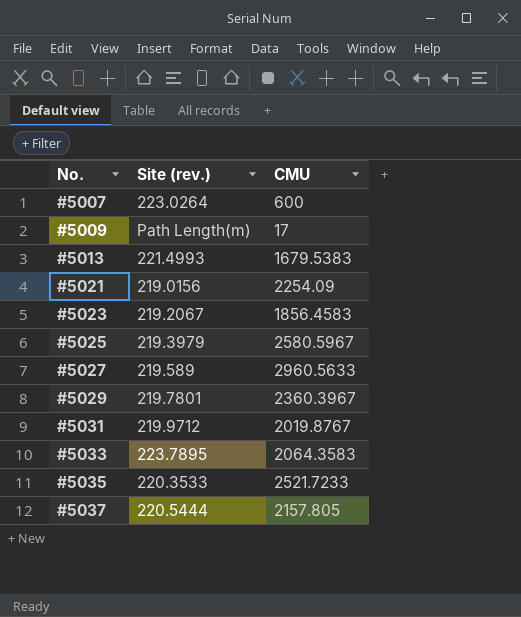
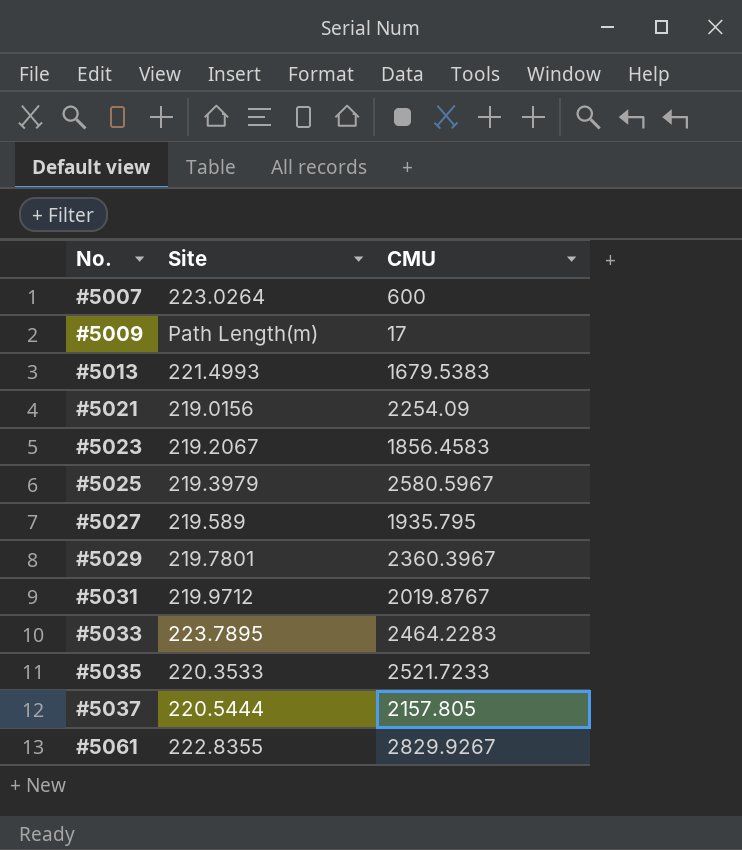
column name: Site (rev.) -> Site
#5027 | CMU: 2960.5633 -> 1935.795
#5033 | CMU: 2064.3583 -> 2464.2283
row #5061: none -> 222.8355 | 2829.9267

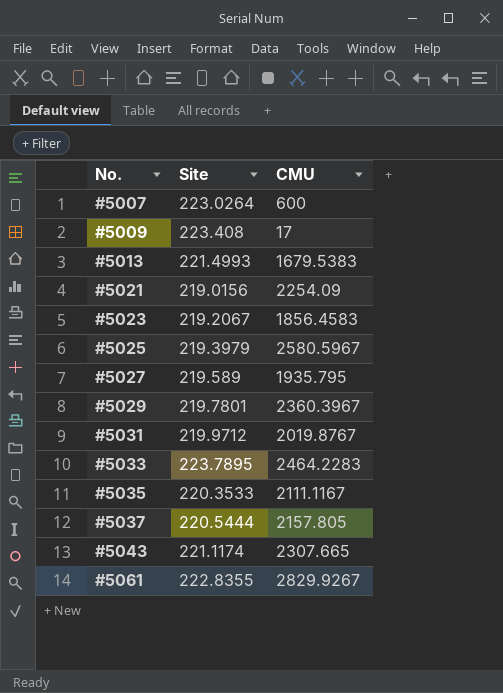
#5009 | Site: Path Length(m) -> 223.408
#5035 | CMU: 2521.7233 -> 2111.1167
row #5043: none -> 221.1174 | 2307.665

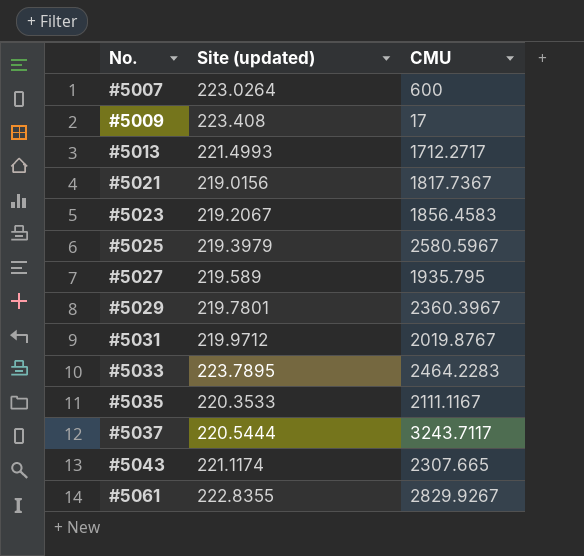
column name: Site -> Site (updated)
#5013 | CMU: 1679.5383 -> 1712.2717
#5021 | CMU: 2254.09 -> 1817.7367
#5037 | CMU: 2157.805 -> 3243.7117

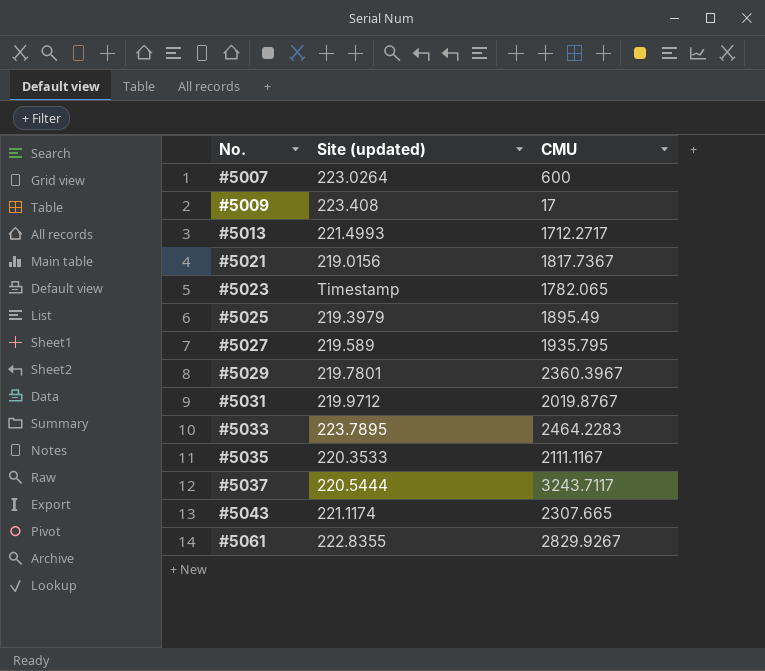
#5023 | Site (updated): 219.2067 -> Timestamp
#5023 | CMU: 1856.4583 -> 1782.065
#5025 | CMU: 2580.5967 -> 1895.49

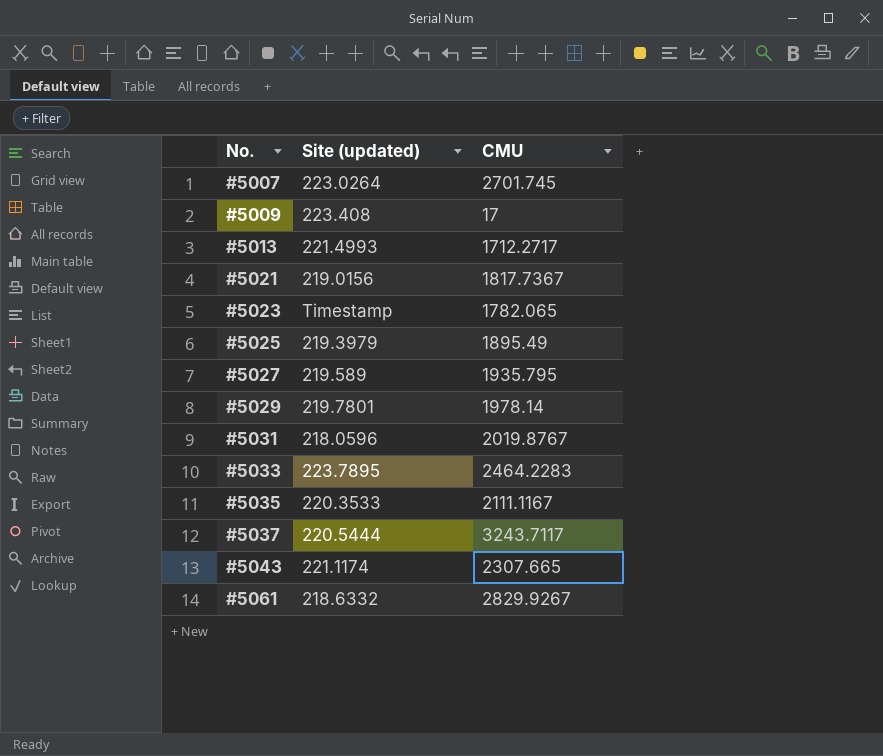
#5007 | CMU: 600 -> 2701.745
#5029 | CMU: 2360.3967 -> 1978.14
#5031 | Site (updated): 219.9712 -> 218.0596
#5061 | Site (updated): 222.8355 -> 218.6332

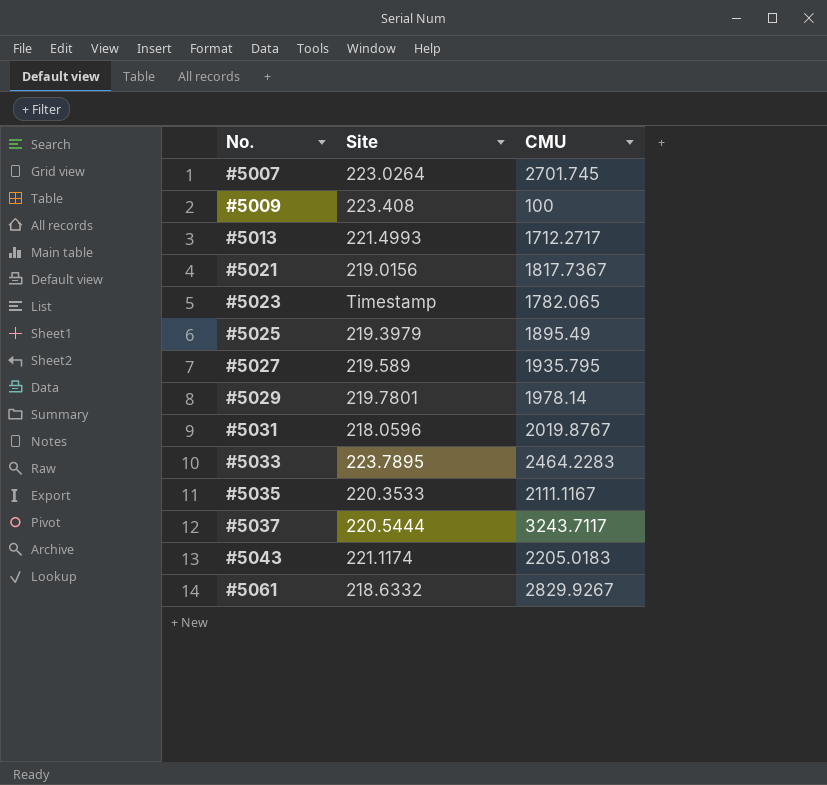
column name: Site (updated) -> Site
#5009 | CMU: 17 -> 100
#5043 | CMU: 2307.665 -> 2205.0183

